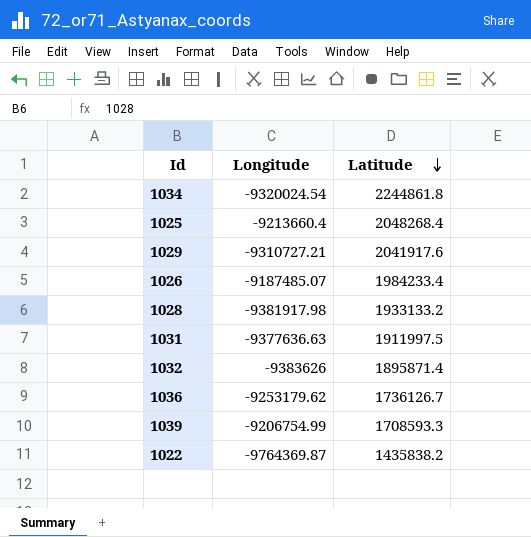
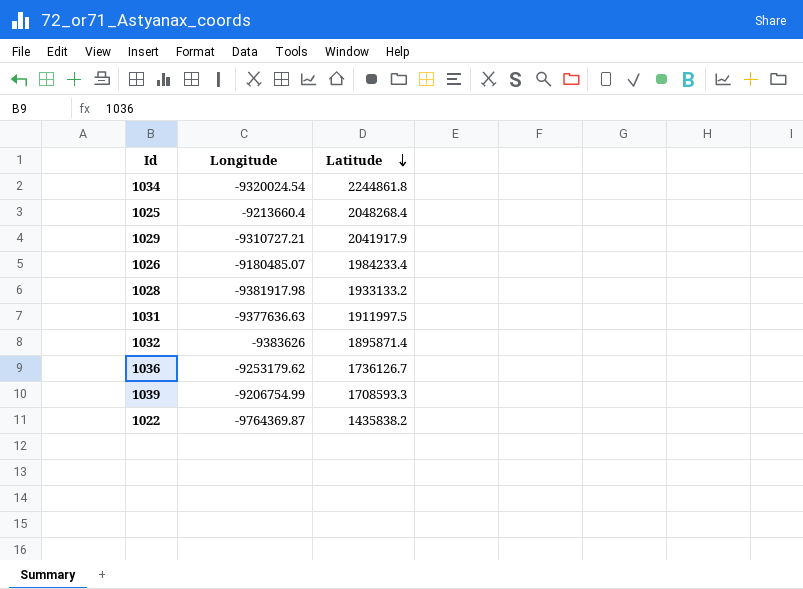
1029 | Latitude: 2041917.6 -> 2041917.9
1026 | Longitude: -9187485.07 -> -9180485.07

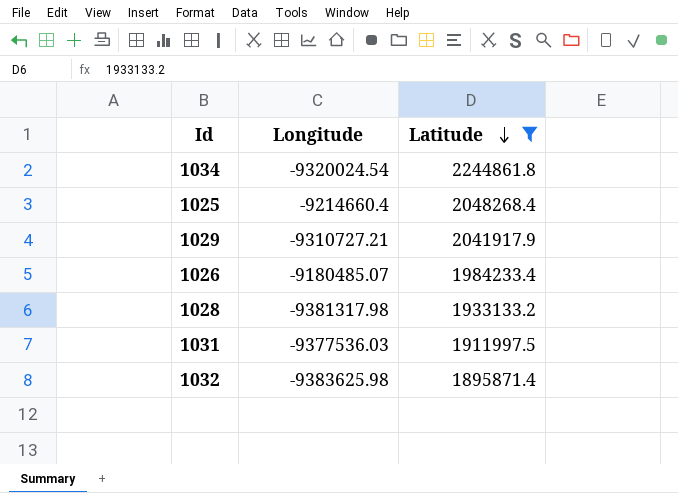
filter: none -> Latitude >= 1895871.4
1025 | Longitude: -9213660.4 -> -9214660.4
1028 | Longitude: -9381917.98 -> -9381317.98
1031 | Longitude: -9377636.63 -> -9377536.03
1032 | Longitude: -9383626 -> -9383625.98

